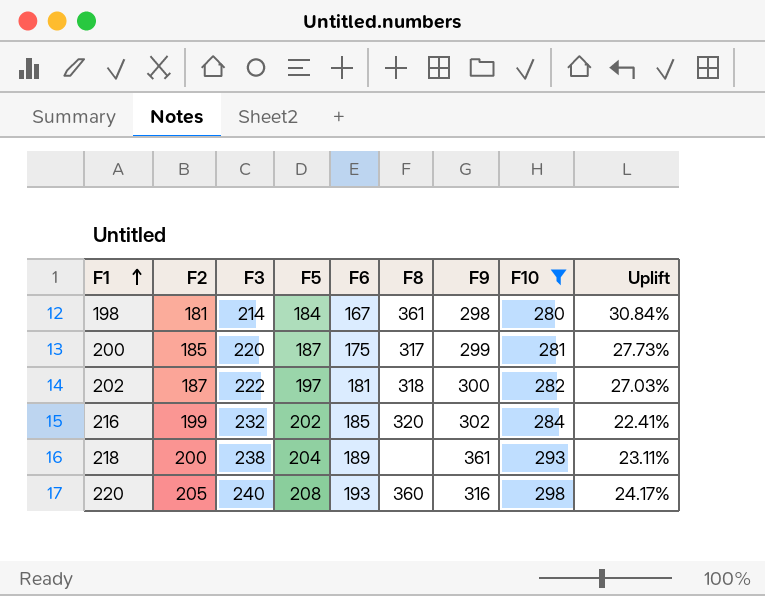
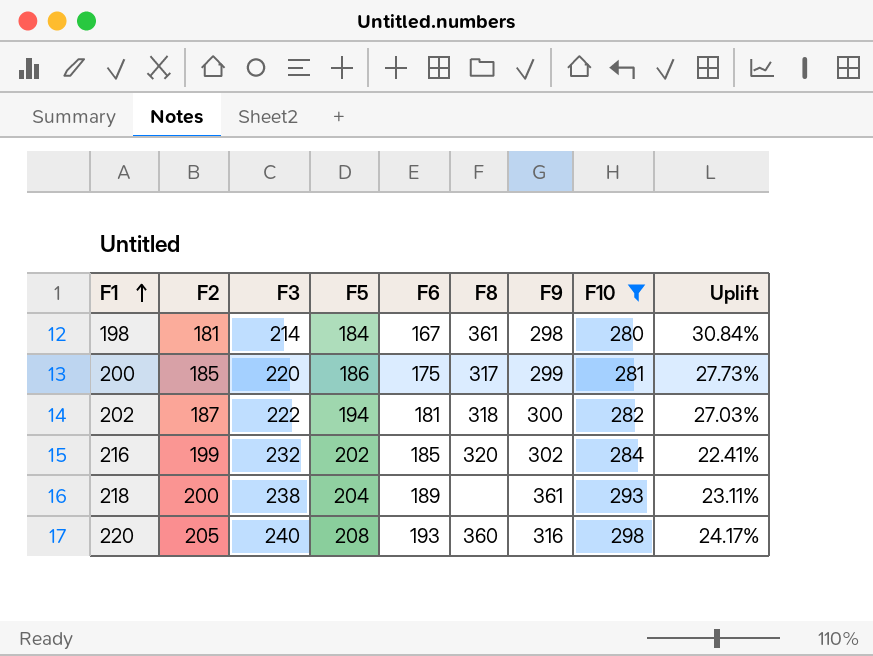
200 | F5: 187 -> 186
202 | F5: 197 -> 194

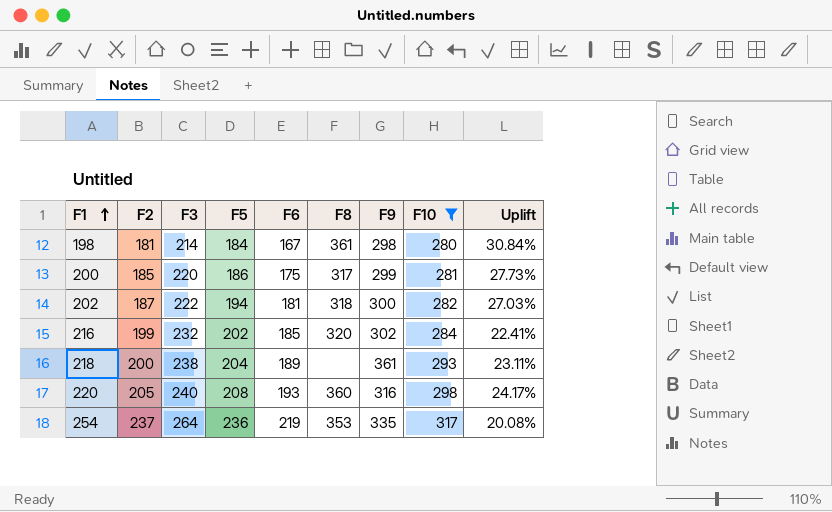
row 254: none -> 237 | 264 | 236 | 219 | 353 | 335 | 317 | 20.08%

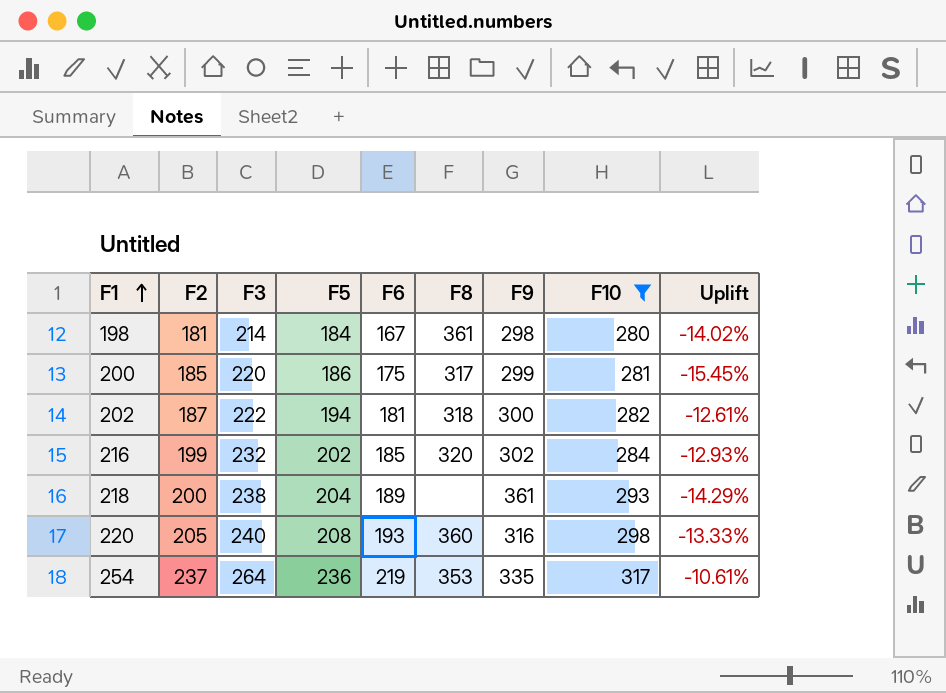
column Uplift | formula: ([F10] - [F3]) / [F3] -> ([F5] - [F3]) / [F3]

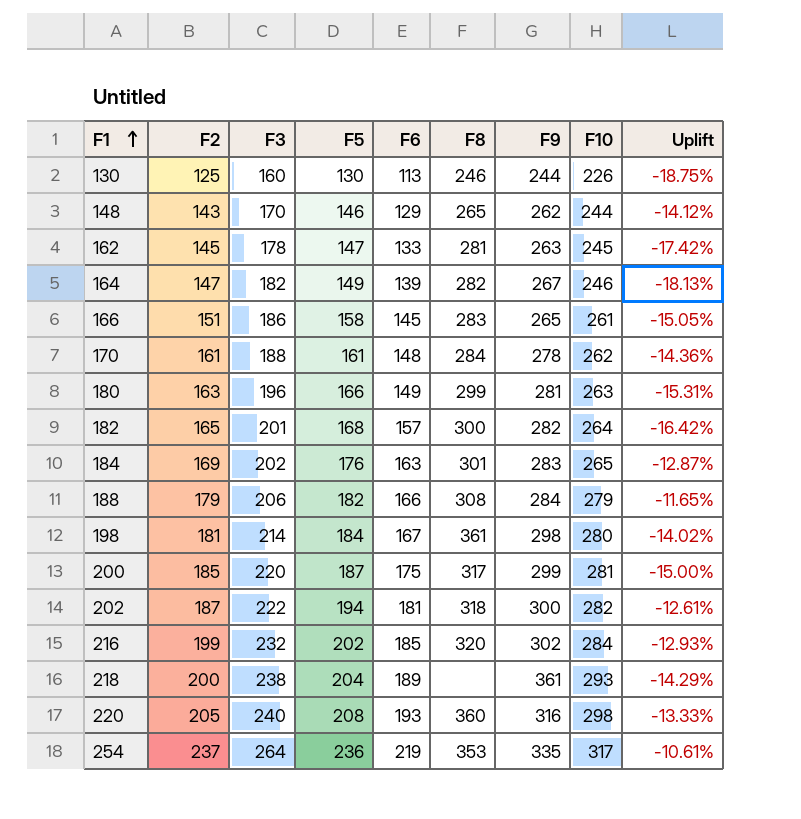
filter: F10 >= 280 -> none
200 | F5: 186 -> 187
200 | Uplift: -15.45% -> -15.00%

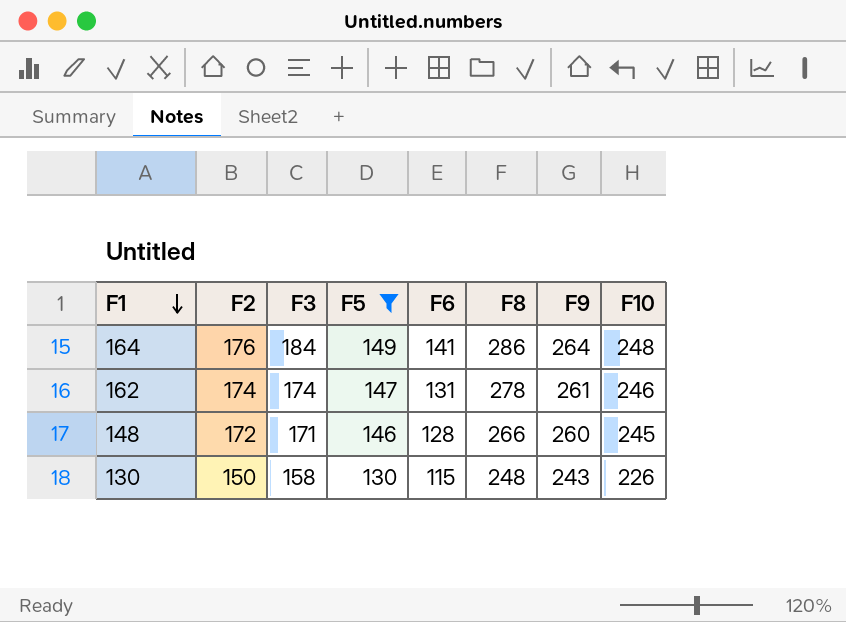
filter: none -> F5 <= 149
row order: F1 ascending -> F1 descending
column Uplift | formula: ([F5] - [F3]) / [F3] -> none
164 | F2: 147 -> 176
164 | F3: 182 -> 184
164 | F6: 139 -> 141
164 | F8: 282 -> 286
164 | F9: 267 -> 264
164 | F10: 246 -> 248
162 | F2: 145 -> 174
162 | F3: 178 -> 174
162 | F6: 133 -> 131
162 | F8: 281 -> 278
162 | F9: 263 -> 261
162 | F10: 245 -> 246
148 | F2: 143 -> 172
148 | F3: 170 -> 171
148 | F6: 129 -> 128
148 | F8: 265 -> 266
148 | F9: 262 -> 260
148 | F10: 244 -> 245
130 | F2: 125 -> 150
130 | F3: 160 -> 158
130 | F6: 113 -> 115
130 | F8: 246 -> 248
130 | F9: 244 -> 243

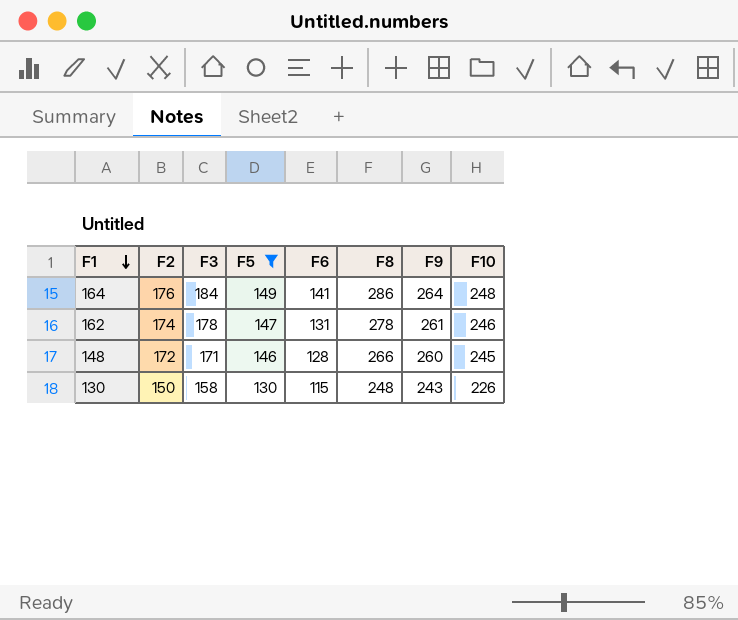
162 | F3: 174 -> 178

